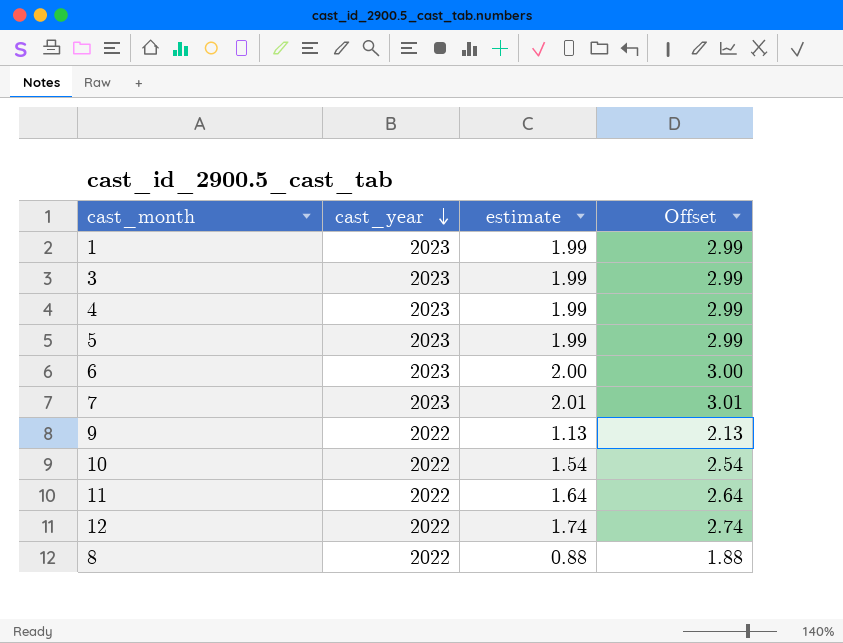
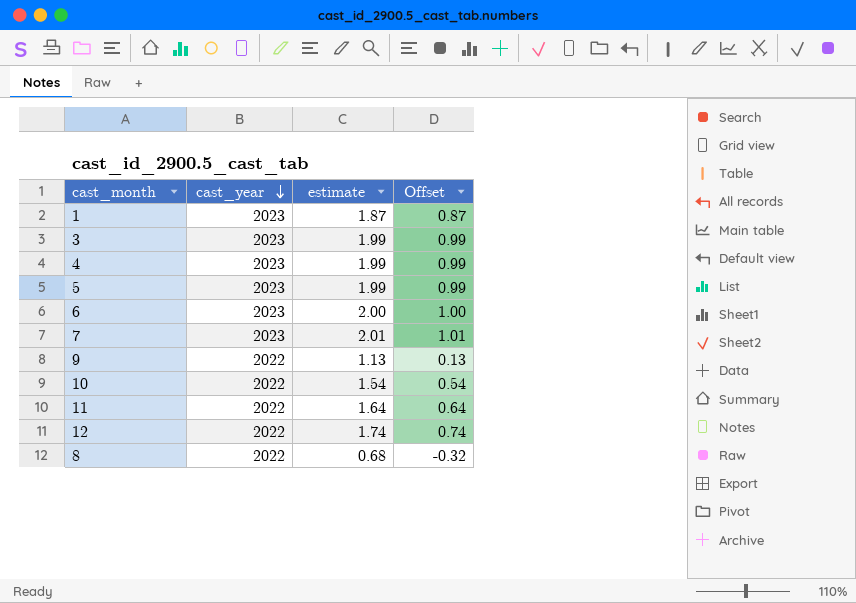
column Offset | formula: [estimate] + 1 -> [estimate] - 1
1 | estimate: 1.99 -> 1.87
8 | estimate: 0.88 -> 0.68

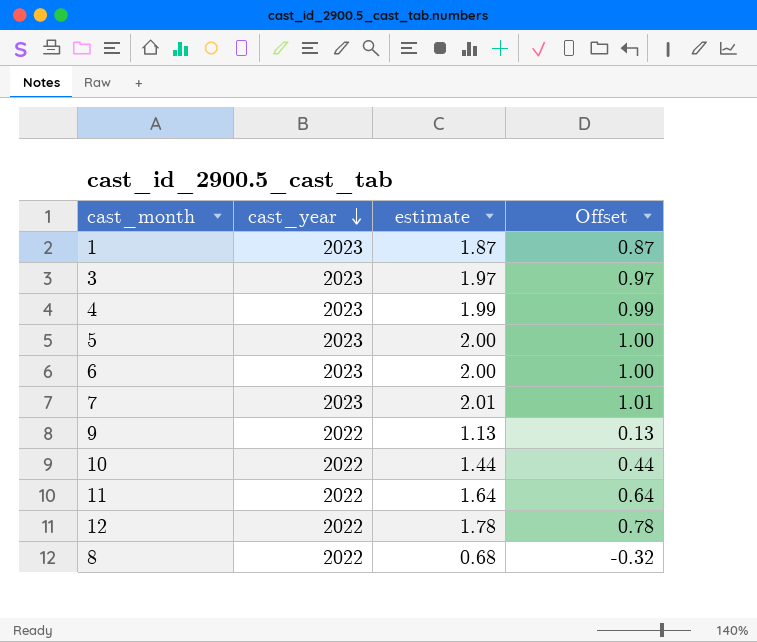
3 | estimate: 1.99 -> 1.97
3 | Offset: 0.99 -> 0.97
5 | estimate: 1.99 -> 2.00
5 | Offset: 0.99 -> 1.00
10 | estimate: 1.54 -> 1.44
10 | Offset: 0.54 -> 0.44
12 | estimate: 1.74 -> 1.78
12 | Offset: 0.74 -> 0.78

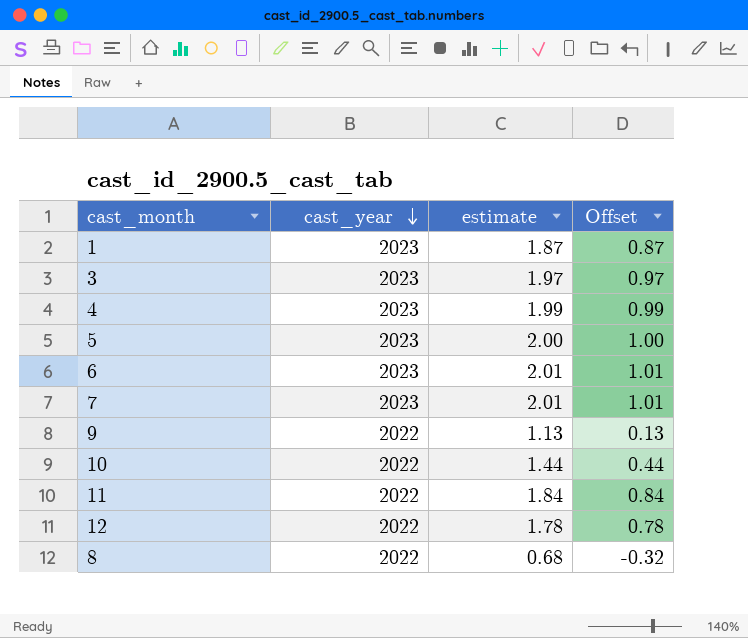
6 | estimate: 2.00 -> 2.01
6 | Offset: 1.00 -> 1.01
11 | estimate: 1.64 -> 1.84
11 | Offset: 0.64 -> 0.84

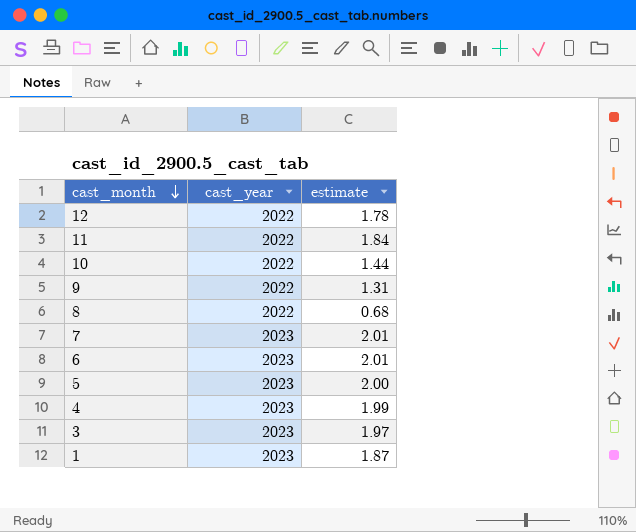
row order: cast_year descending -> cast_month descending
column Offset | formula: [estimate] - 1 -> none
9 | estimate: 1.13 -> 1.31

